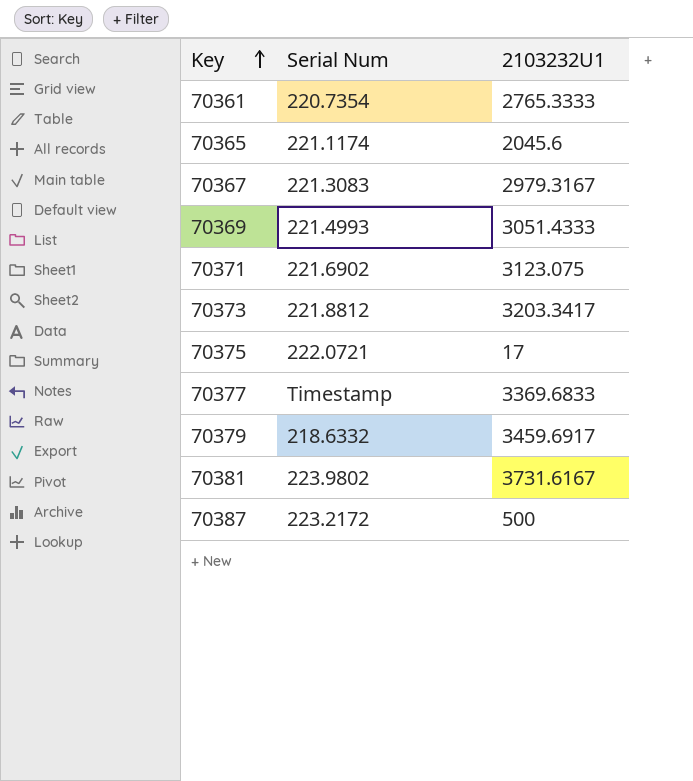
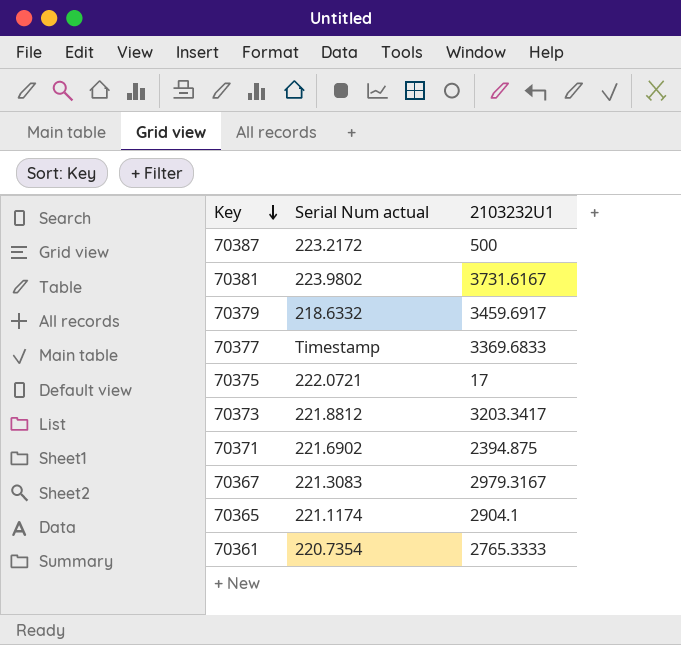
row order: Key ascending -> Key descending
column name: Serial Num -> Serial Num actual
row 70369: 221.4993 | 3051.4333 -> none
70371 | 2103232U1: 3123.075 -> 2394.875
70365 | 2103232U1: 2045.6 -> 2904.1

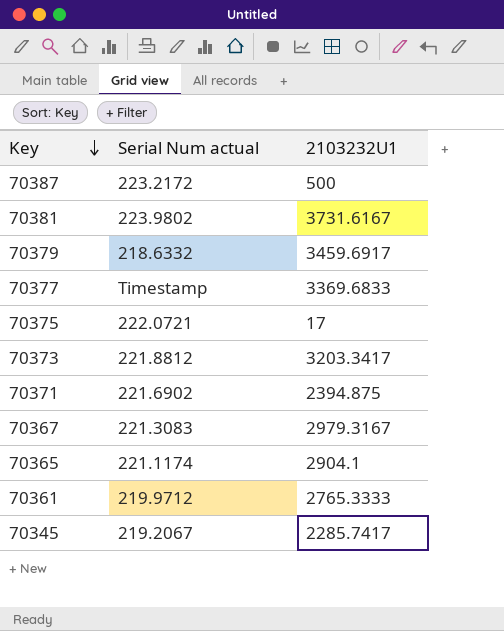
70361 | Serial Num actual: 220.7354 -> 219.9712
row 70345: none -> 219.2067 | 2285.7417

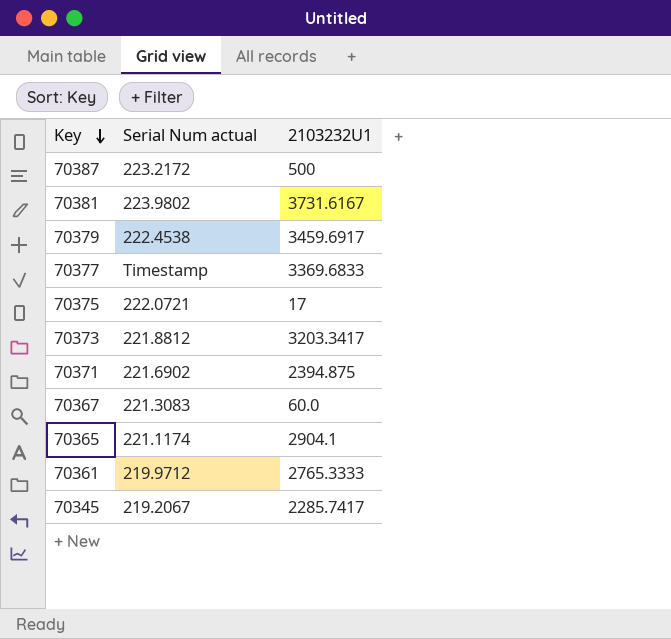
70379 | Serial Num actual: 218.6332 -> 222.4538
70367 | 2103232U1: 2979.3167 -> 60.0

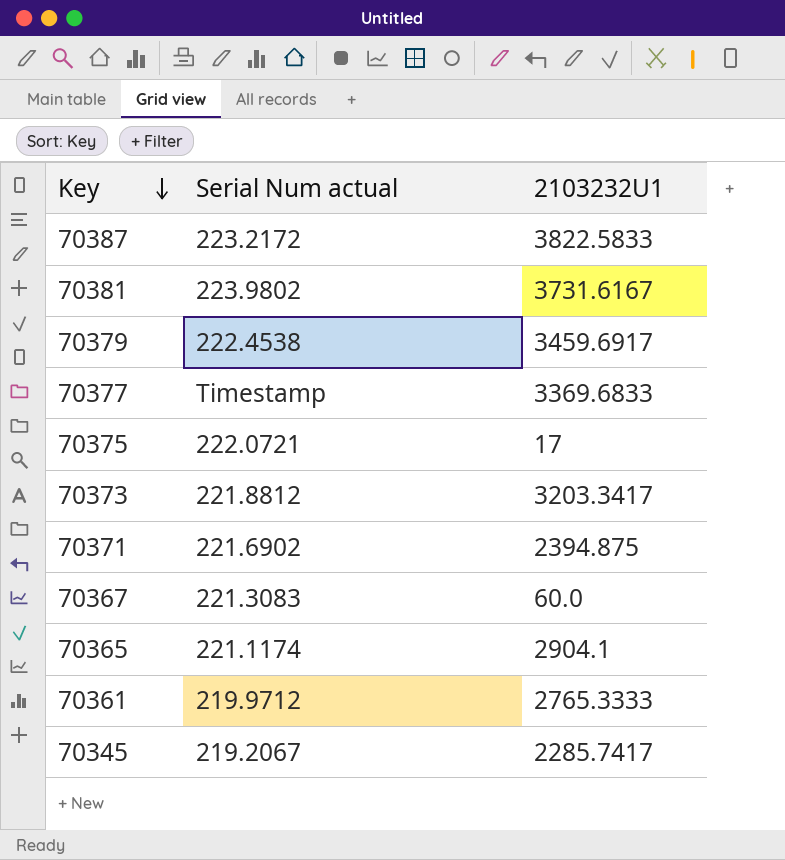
70387 | 2103232U1: 500 -> 3822.5833

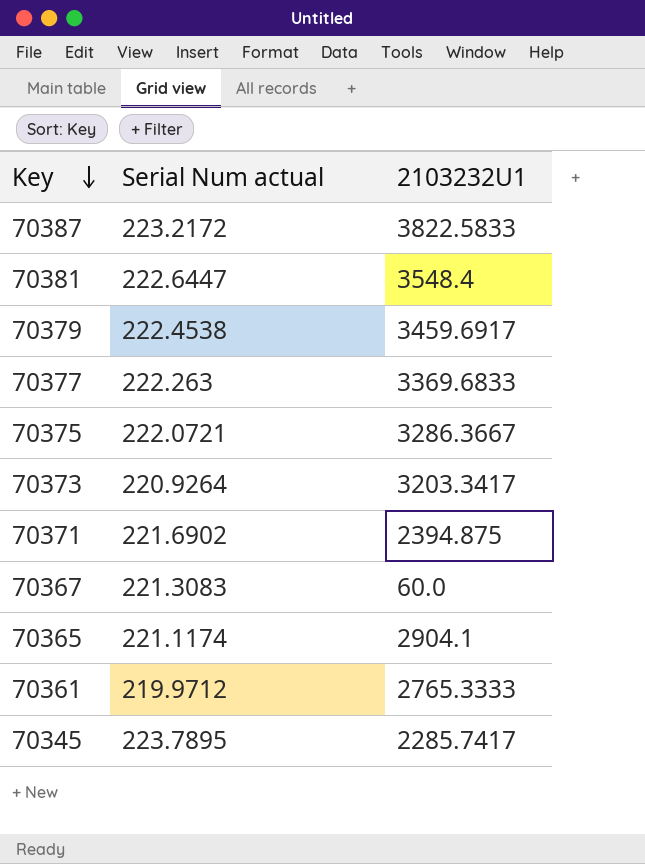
70381 | Serial Num actual: 223.9802 -> 222.6447
70381 | 2103232U1: 3731.6167 -> 3548.4
70377 | Serial Num actual: Timestamp -> 222.263
70375 | 2103232U1: 17 -> 3286.3667
70373 | Serial Num actual: 221.8812 -> 220.9264
70345 | Serial Num actual: 219.2067 -> 223.7895

